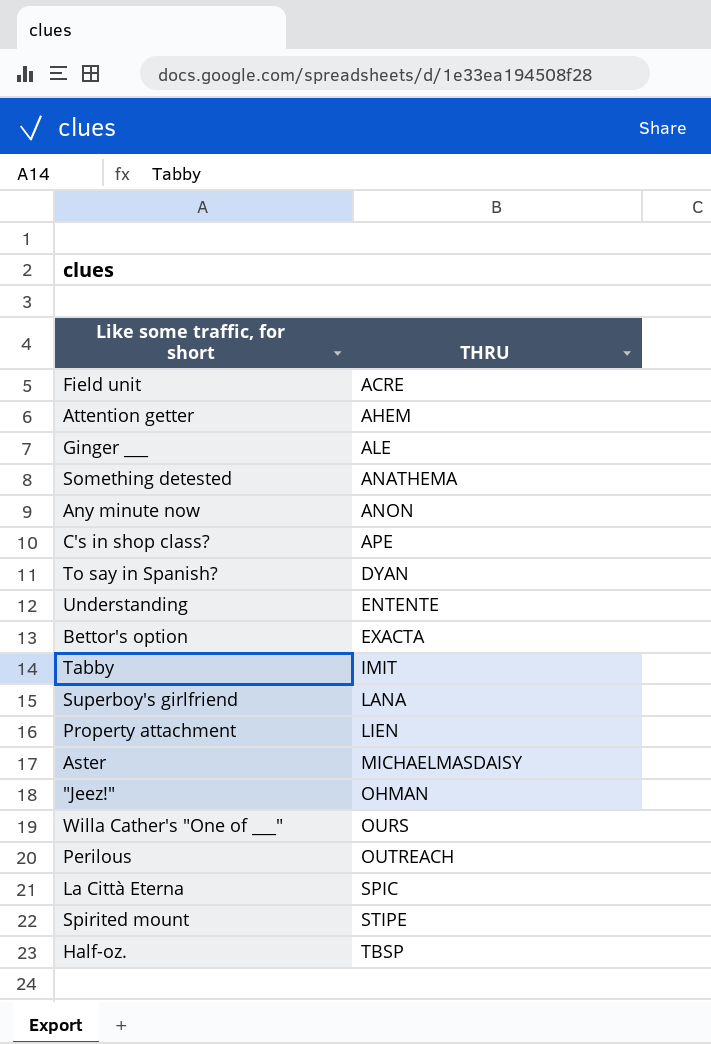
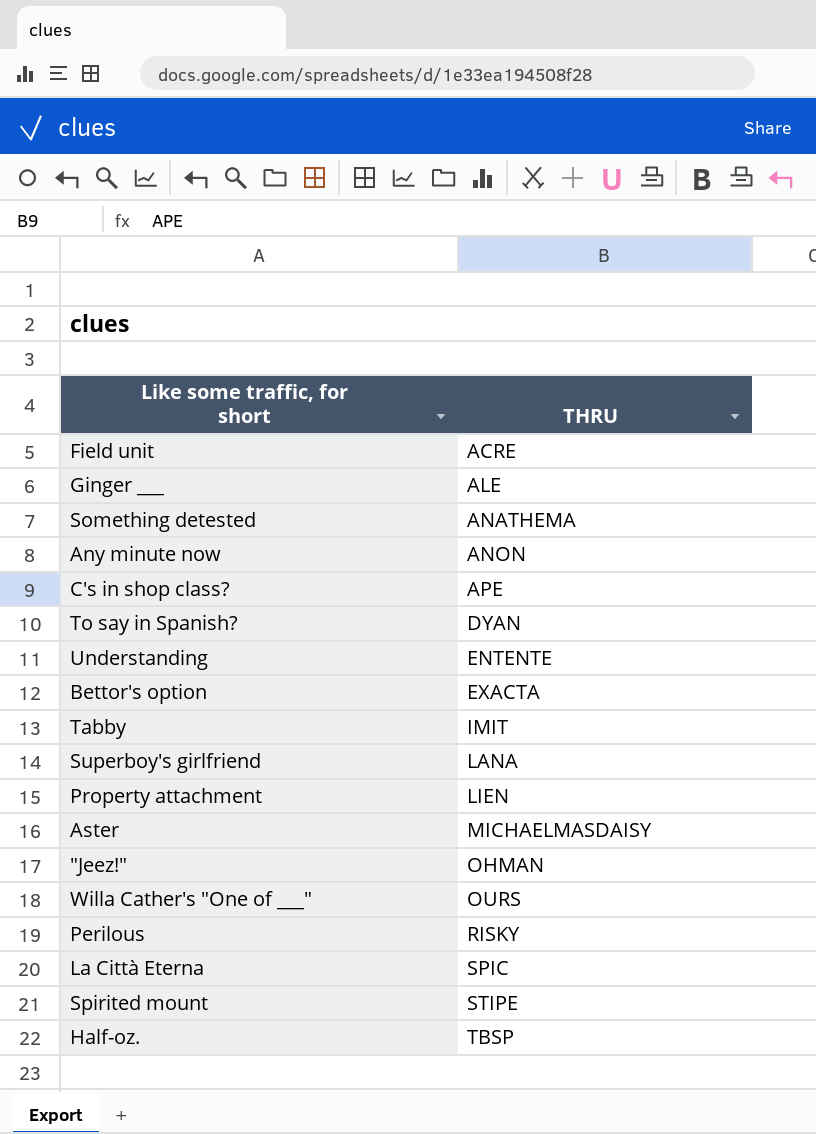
row Attention getter: AHEM -> none
Perilous | THRU: OUTREACH -> RISKY

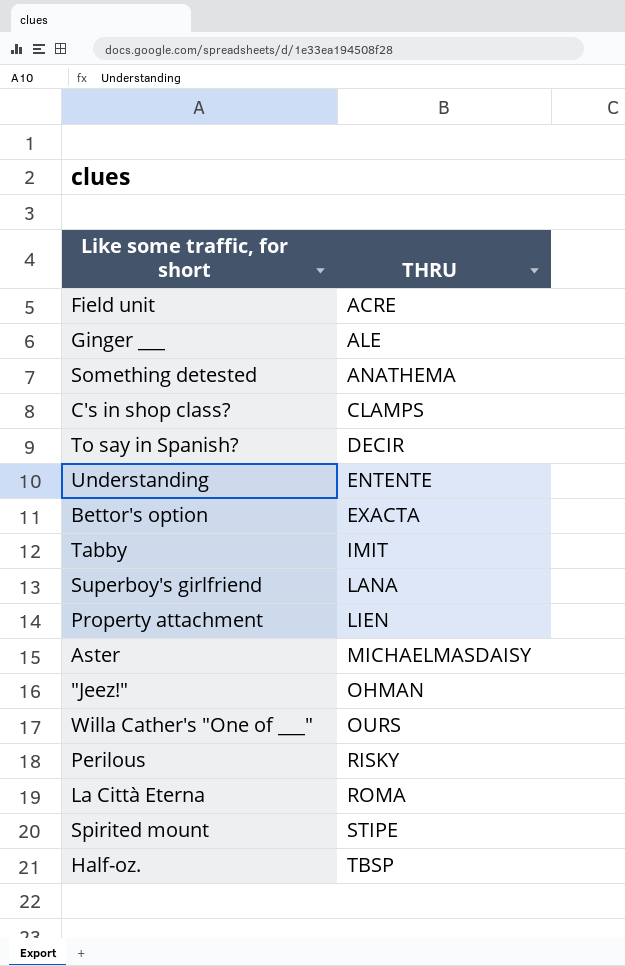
row Any minute now: ANON -> none
C's in shop class? | THRU: APE -> CLAMPS
To say in Spanish? | THRU: DYAN -> DECIR
La Città Eterna | THRU: SPIC -> ROMA

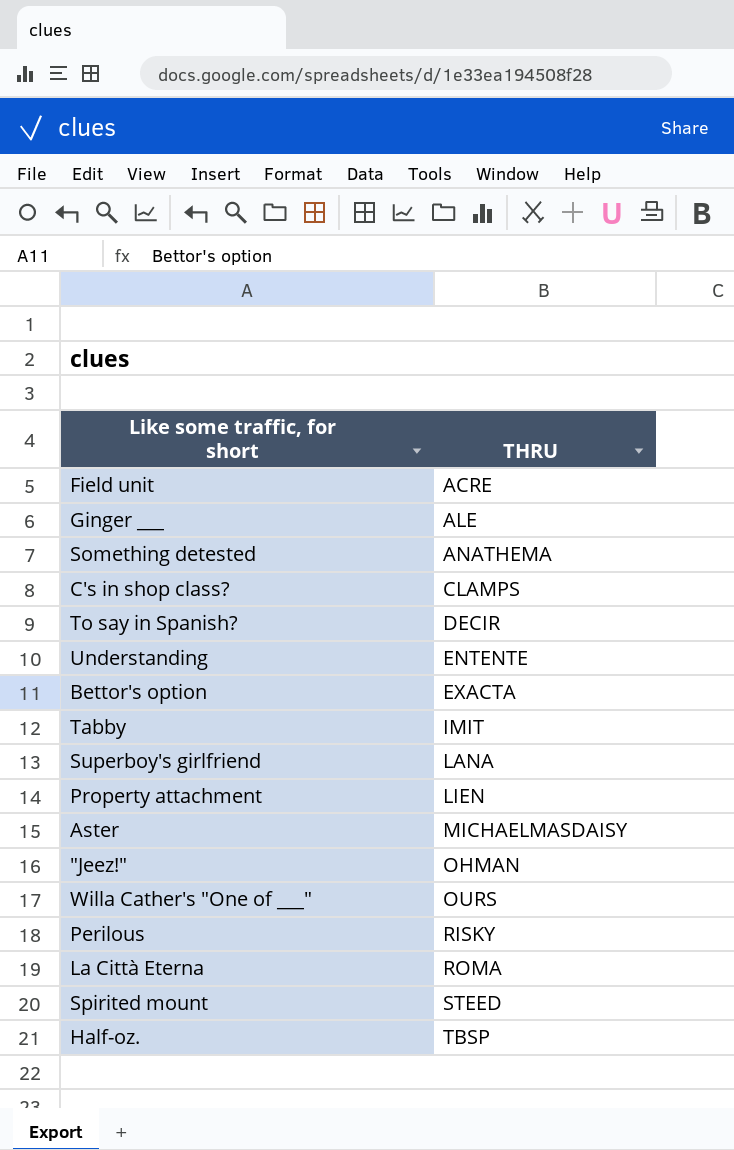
Spirited mount | THRU: STIPE -> STEED

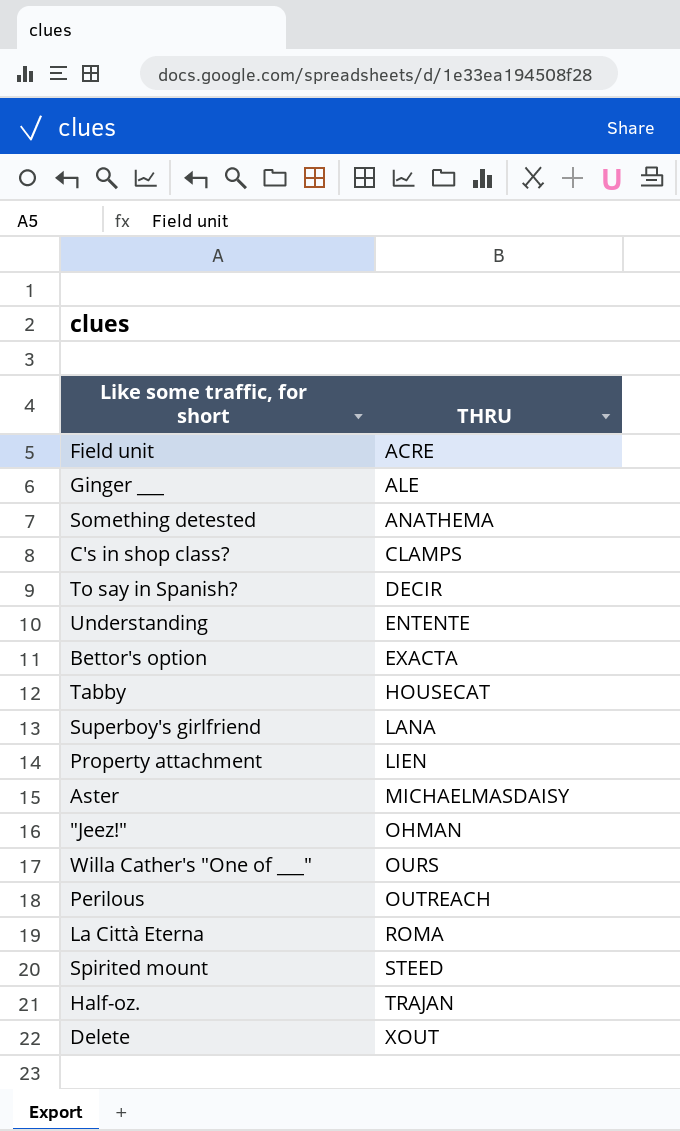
Tabby | THRU: IMIT -> HOUSECAT
Perilous | THRU: RISKY -> OUTREACH
Half-oz. | THRU: TBSP -> TRAJAN
row Delete: none -> XOUT

